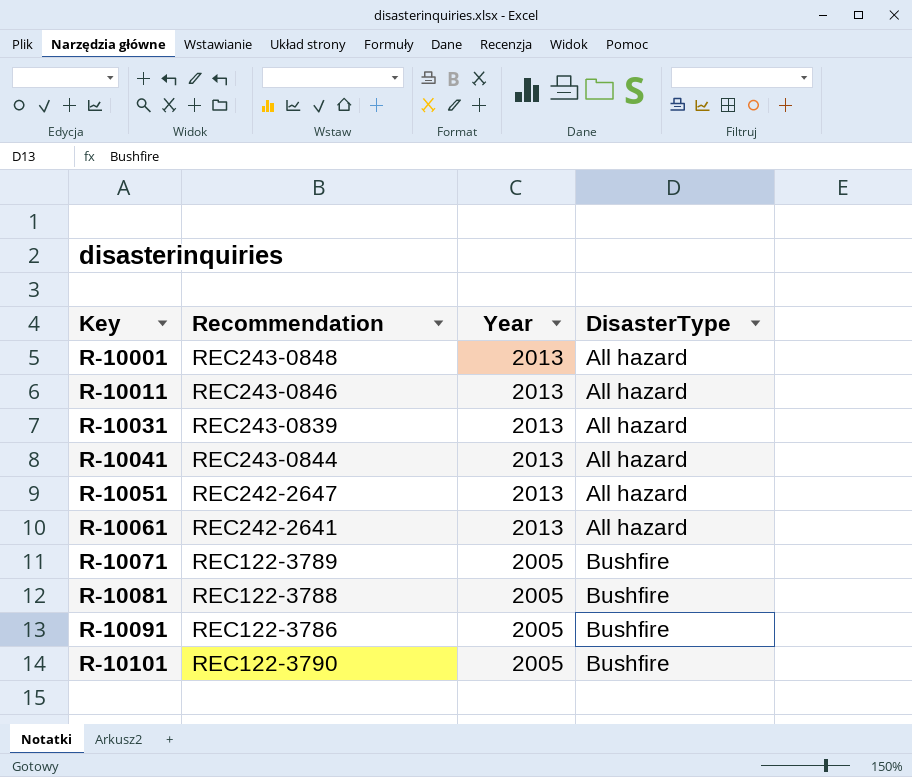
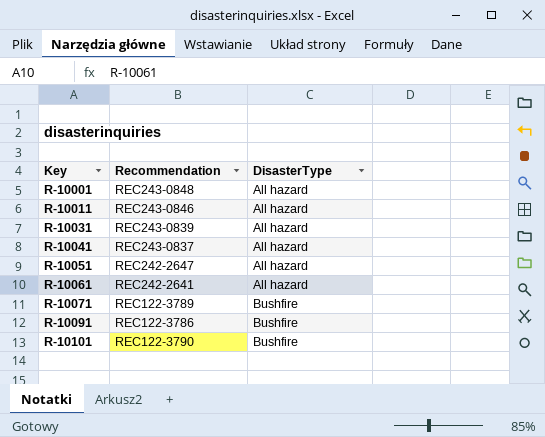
column Year | position: 3 -> none
row R-10081: REC122-3788 | 2005 | Bushfire -> none
R-10041 | Recommendation: REC243-0844 -> REC243-0837

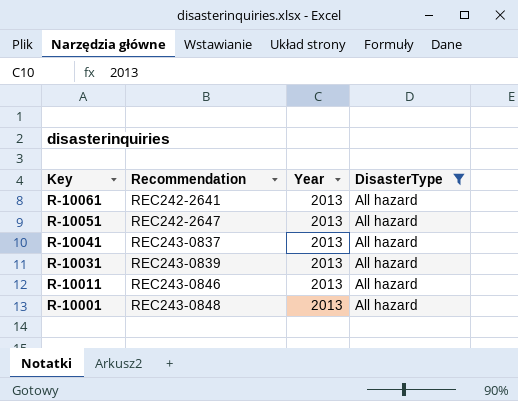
filter: none -> DisasterType = All hazard
row order: Key ascending -> Key descending
column Year | position: none -> 3

